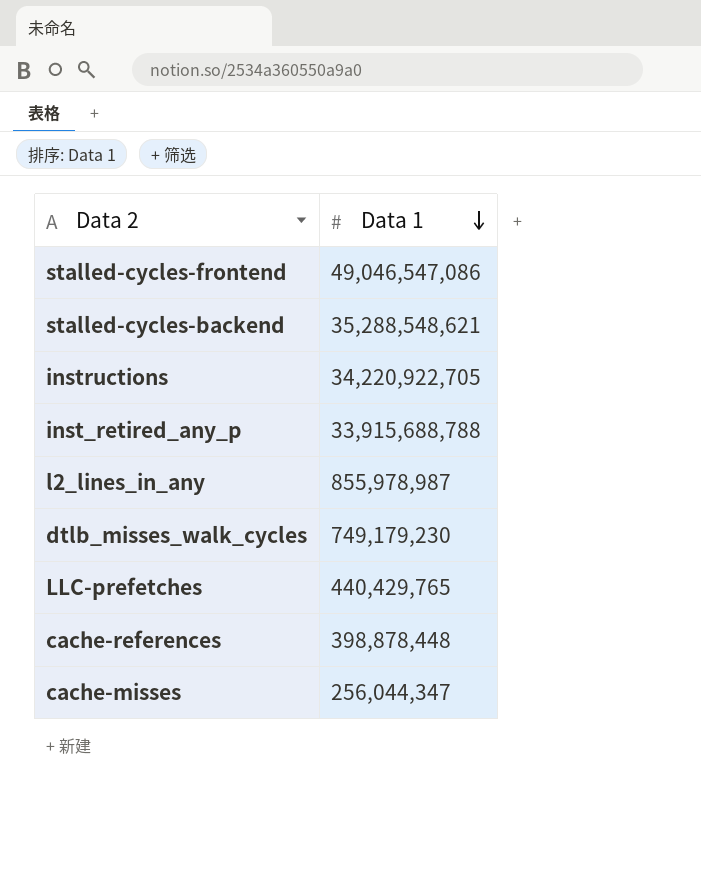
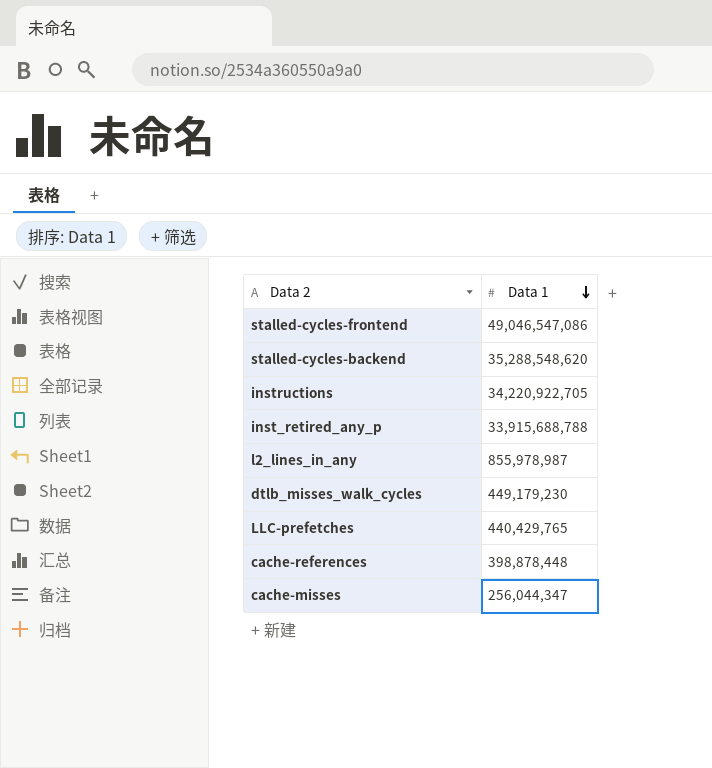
stalled-cycles-backend | Data 1: 35,288,548,621 -> 35,288,548,620
dtlb_misses_walk_cycles | Data 1: 749,179,230 -> 449,179,230

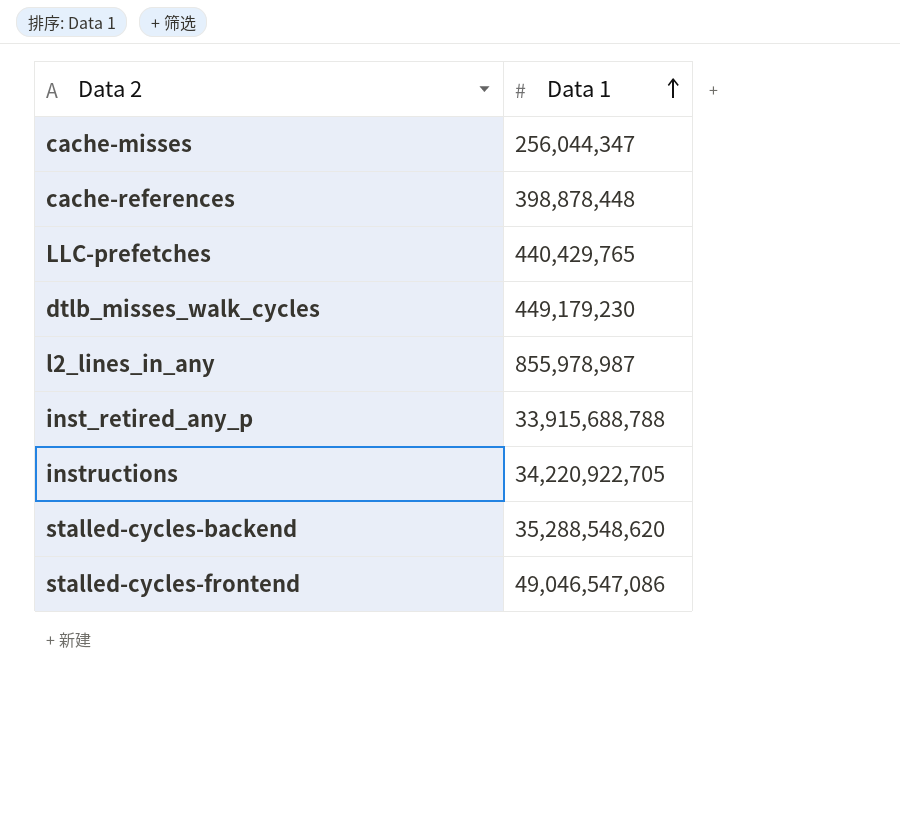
row order: Data 1 descending -> Data 1 ascending

